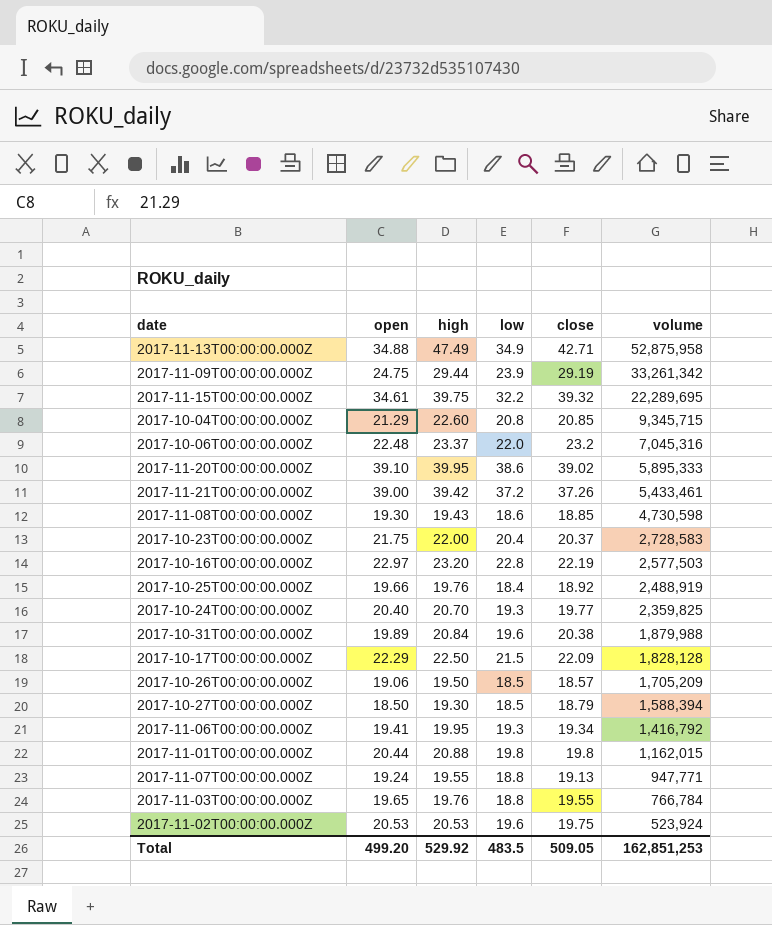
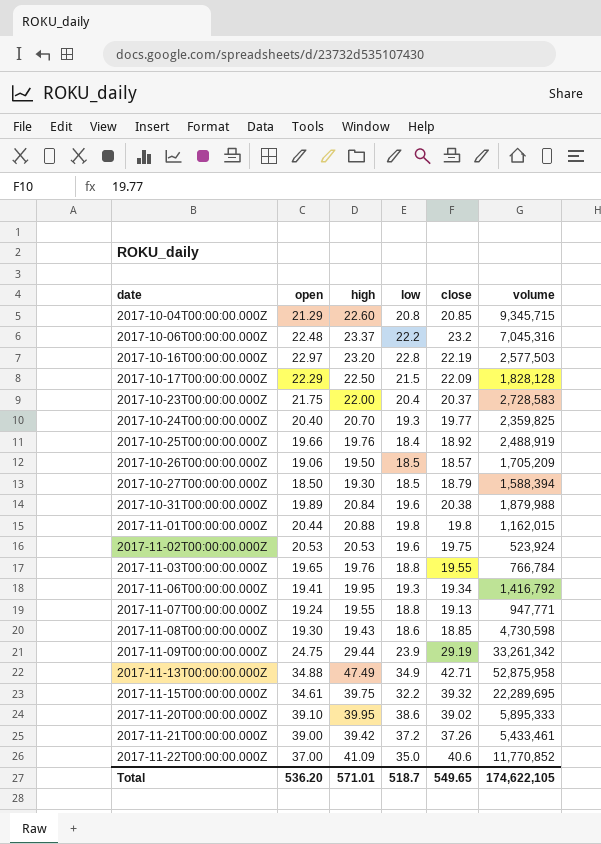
row order: volume descending -> date ascending
2017-10-06T00:00:00.000Z | low: 22.0 -> 22.2
row 2017-11-22T00:00:00.000Z: none -> 37.00 | 41.09 | 35.0 | 40.6 | 11,770,852
Total | open: 499.20 -> 536.20
Total | high: 529.92 -> 571.01
Total | low: 483.5 -> 518.7
Total | close: 509.05 -> 549.65
Total | volume: 162,851,253 -> 174,622,105

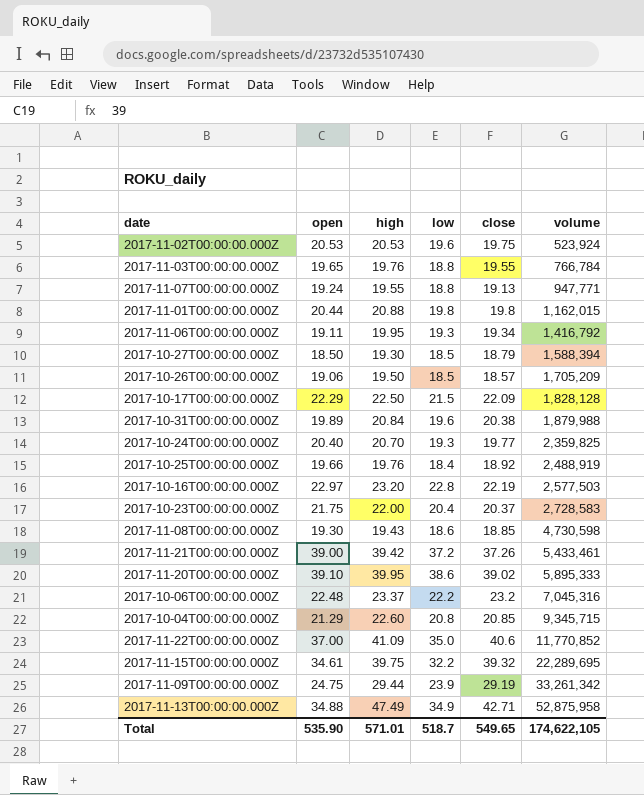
row order: date ascending -> volume ascending
2017-11-06T00:00:00.000Z | open: 19.41 -> 19.11
Total | open: 536.20 -> 535.90

